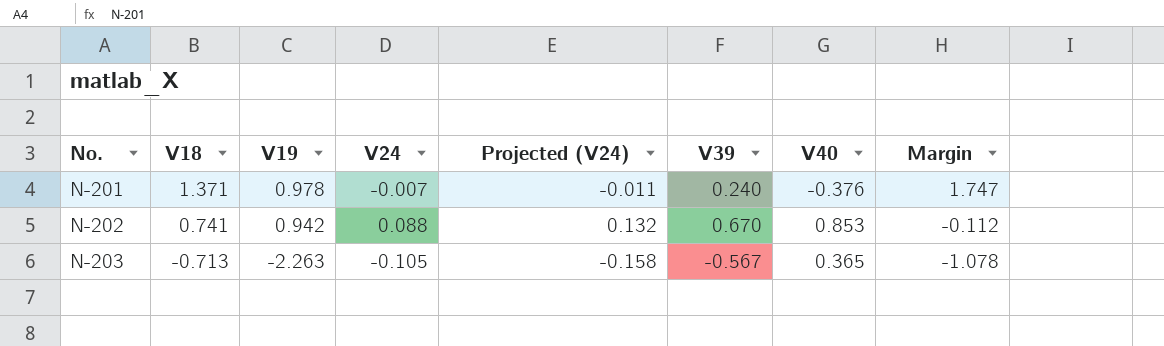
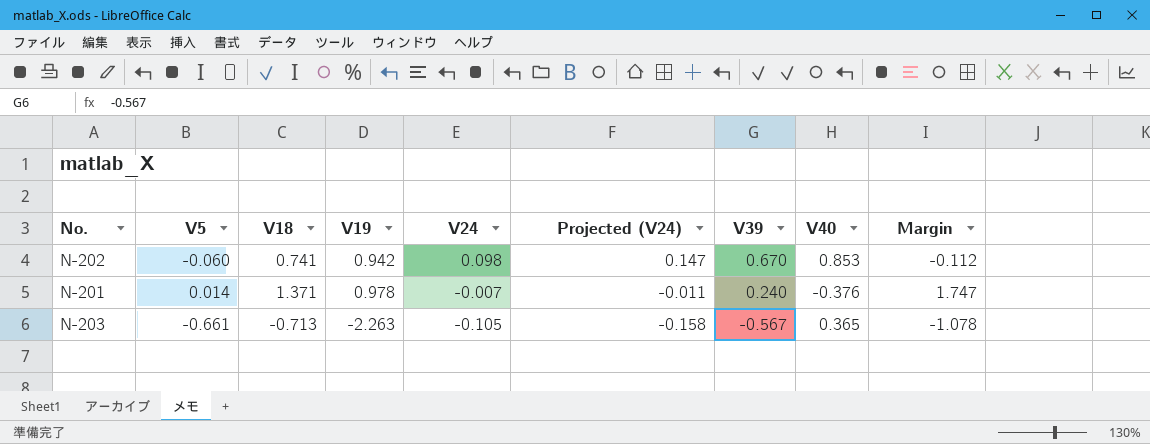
row order: No. ascending -> V24 descending
column V5 | position: none -> 2
N-202 | V24: 0.088 -> 0.098
N-202 | Projected (V24): 0.132 -> 0.147

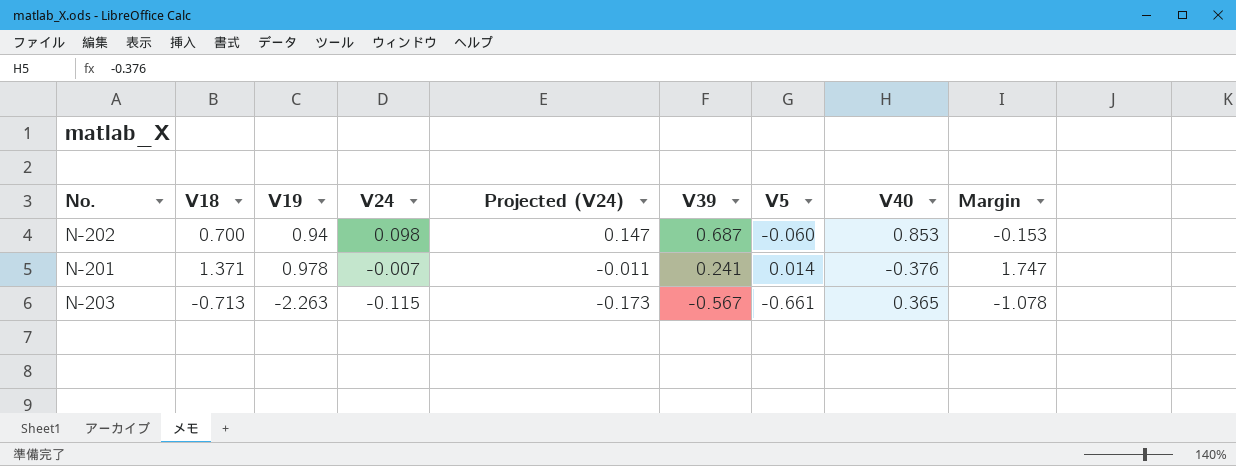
column V5 | position: 2 -> 7
N-202 | V18: 0.741 -> 0.700
N-202 | V19: 0.942 -> 0.94
N-202 | V39: 0.670 -> 0.687
N-202 | Margin: -0.112 -> -0.153
N-201 | V39: 0.240 -> 0.241
N-203 | V24: -0.105 -> -0.115
N-203 | Projected (V24): -0.158 -> -0.173

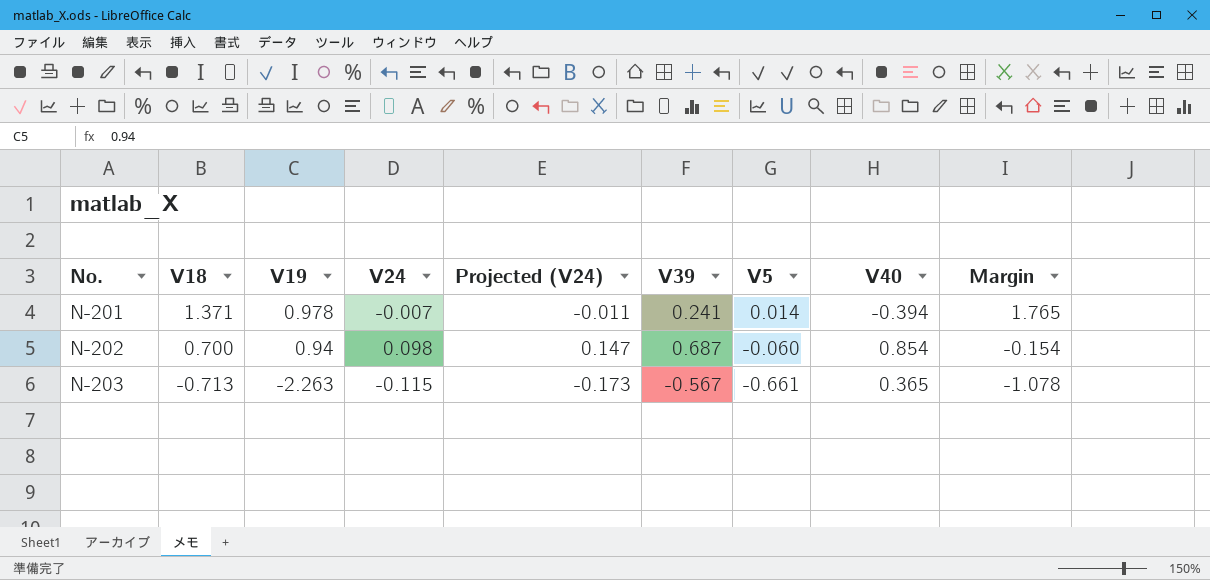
row order: V24 descending -> No. ascending
N-201 | V40: -0.376 -> -0.394
N-201 | Margin: 1.747 -> 1.765
N-202 | V40: 0.853 -> 0.854
N-202 | Margin: -0.153 -> -0.154

